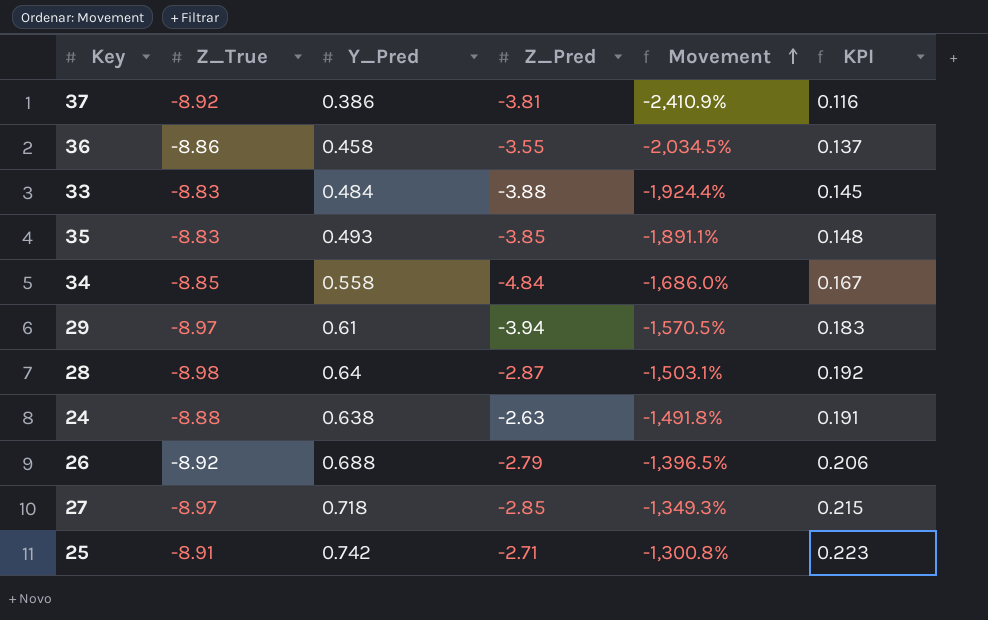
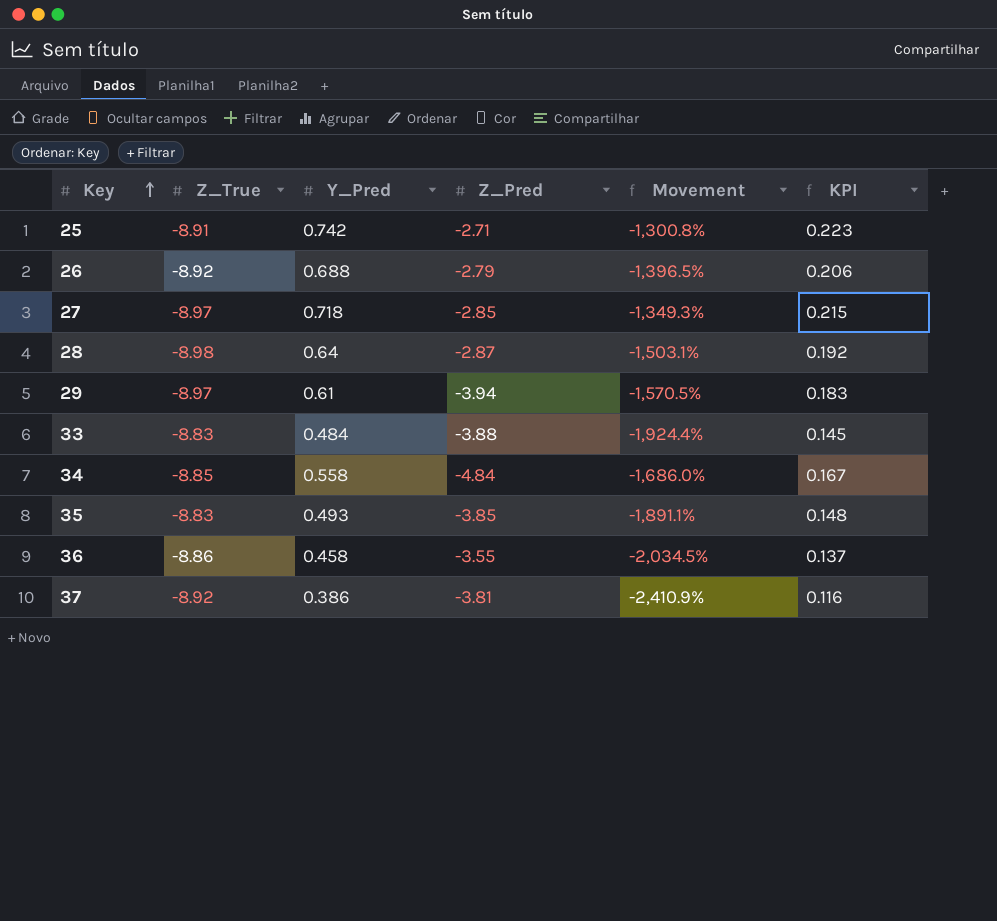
row order: Movement ascending -> Key ascending
row 24: -8.88 | 0.638 | -2.63 | -1,491.8% | 0.191 -> none

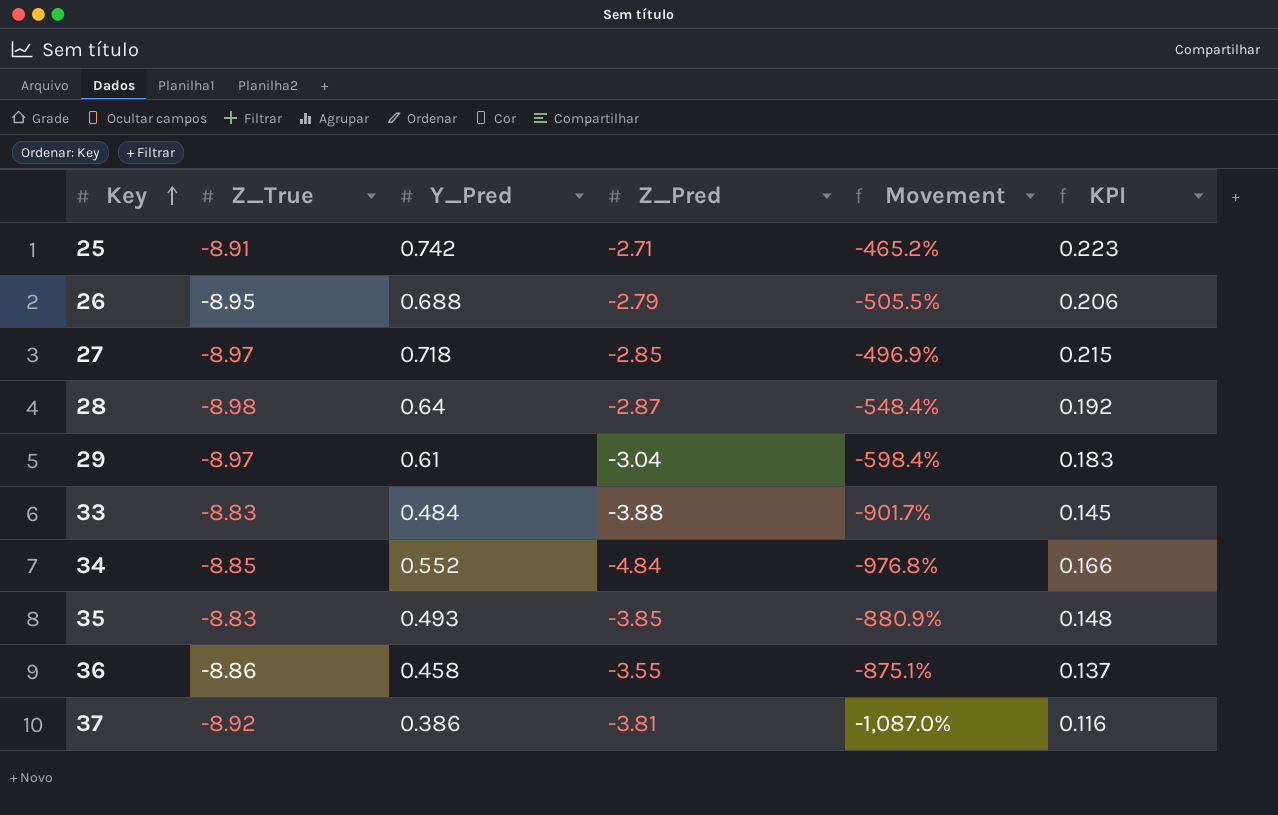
column Movement | formula: ([Z_True] - [Y_Pred]) / [Y_Pred] -> ([Z_Pred] - [Y_Pred]) / [Y_Pred]
26 | Z_True: -8.92 -> -8.95
29 | Z_Pred: -3.94 -> -3.04
34 | Y_Pred: 0.558 -> 0.552
34 | KPI: 0.167 -> 0.166

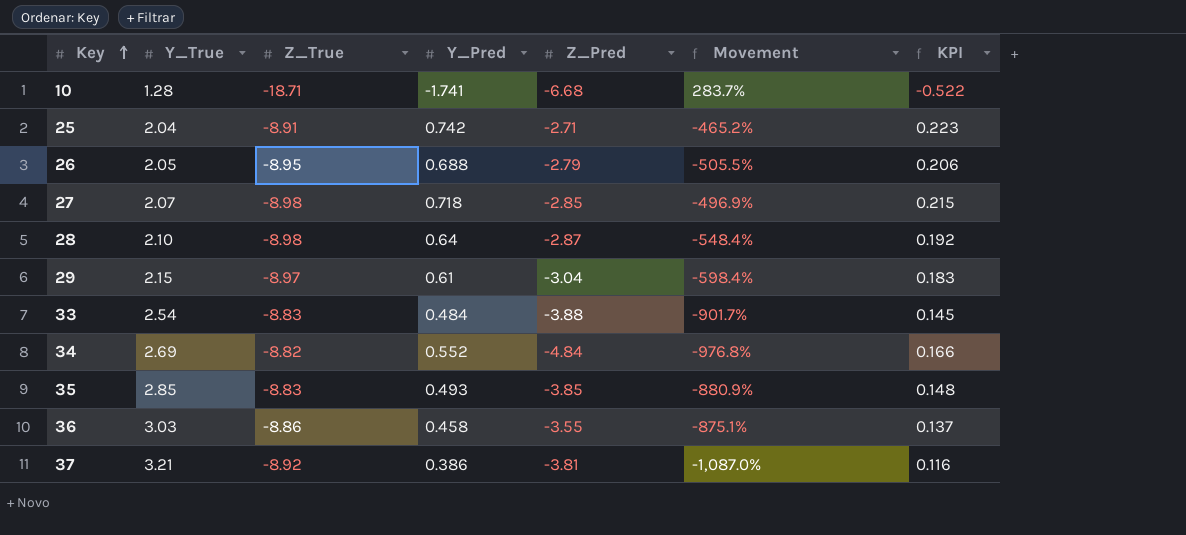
column Y_True | position: none -> 2
row 10: none -> 1.28 | -18.71 | -1.741 | -6.68 | 283.7% | -0.522
27 | Z_True: -8.97 -> -8.98
34 | Z_True: -8.85 -> -8.82

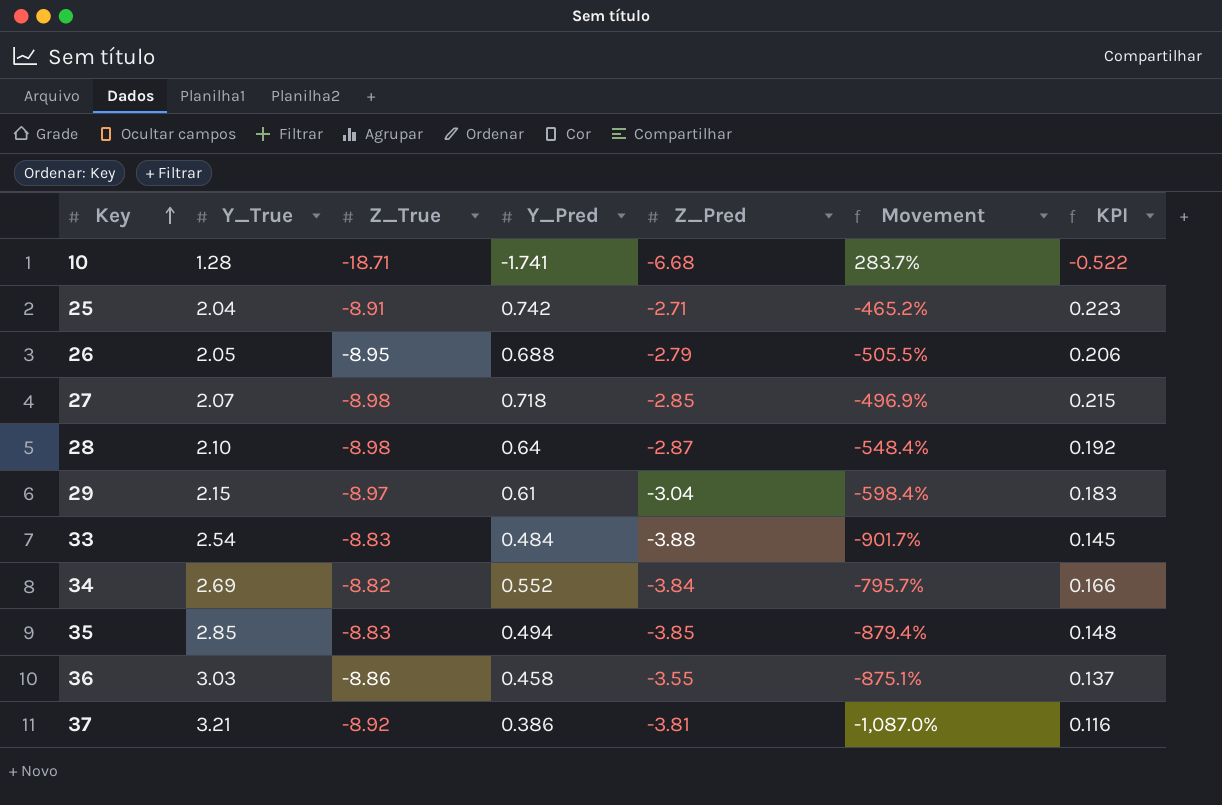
34 | Z_Pred: -4.84 -> -3.84
34 | Movement: -976.8% -> -795.7%
35 | Y_Pred: 0.493 -> 0.494
35 | Movement: -880.9% -> -879.4%

